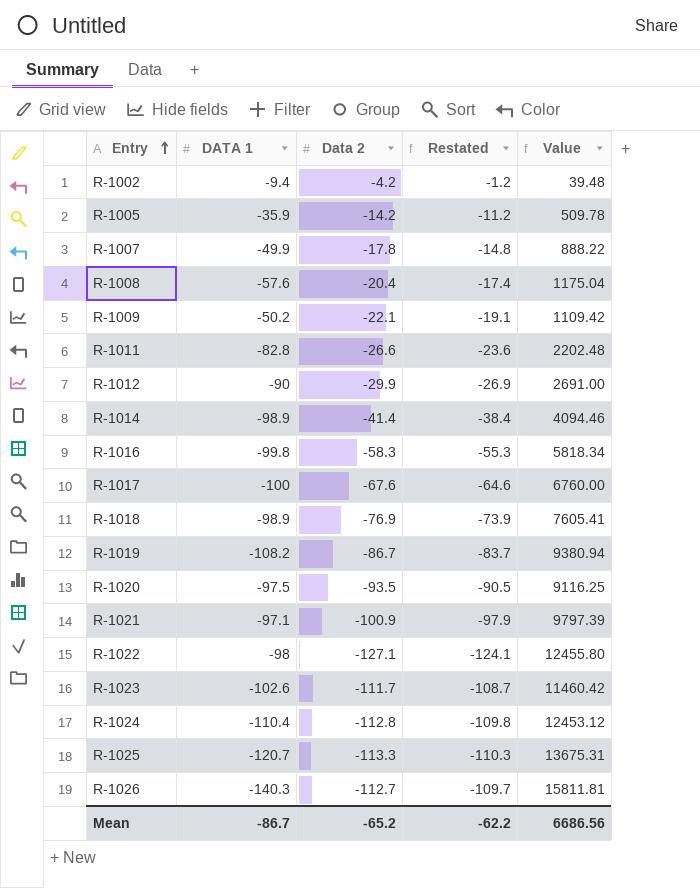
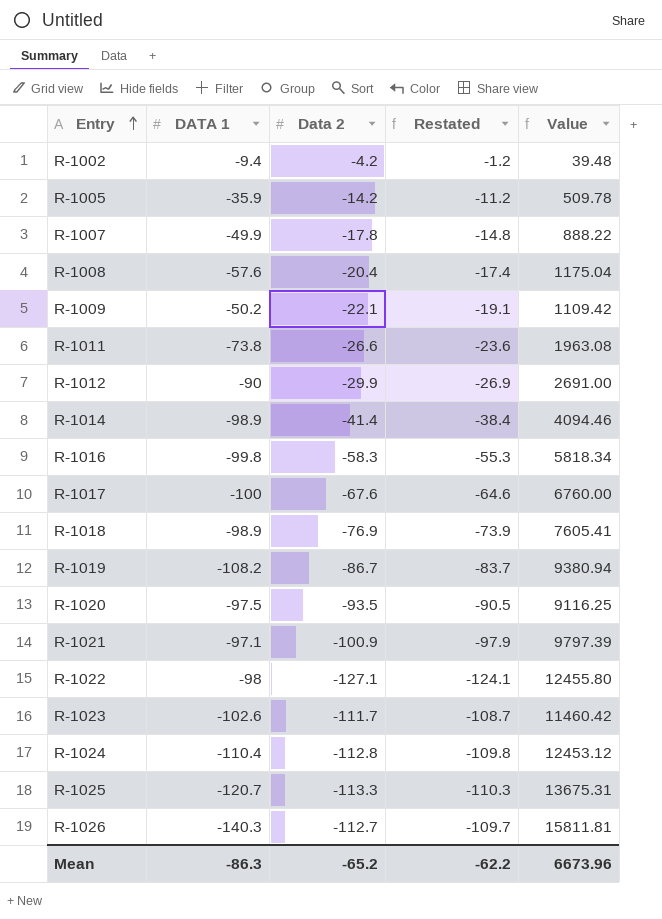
R-1011 | DATA 1: -82.8 -> -73.8
R-1011 | Value: 2202.48 -> 1963.08
Mean | DATA 1: -86.7 -> -86.3
Mean | Value: 6686.56 -> 6673.96

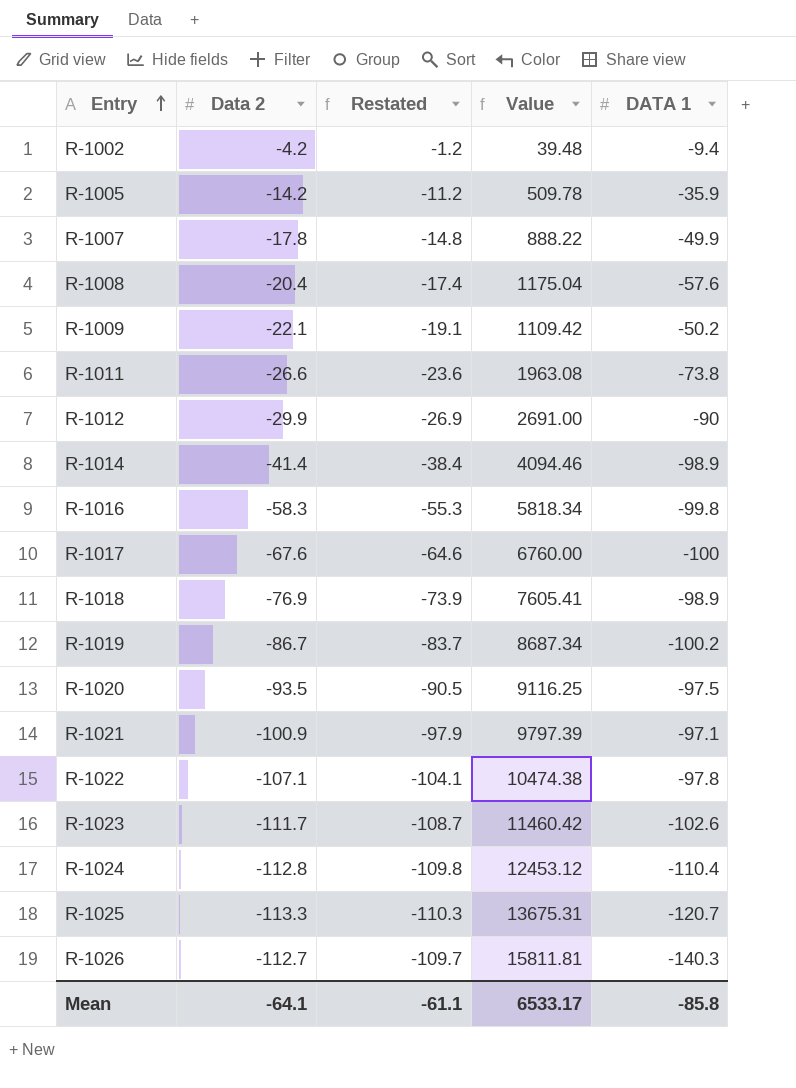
column DATA 1 | position: 2 -> 5
R-1019 | Value: 9380.94 -> 8687.34
R-1019 | DATA 1: -108.2 -> -100.2
R-1022 | Data 2: -127.1 -> -107.1
R-1022 | Restated: -124.1 -> -104.1
R-1022 | Value: 12455.80 -> 10474.38
R-1022 | DATA 1: -98 -> -97.8
Mean | Data 2: -65.2 -> -64.1
Mean | Restated: -62.2 -> -61.1
Mean | Value: 6673.96 -> 6533.17
Mean | DATA 1: -86.3 -> -85.8

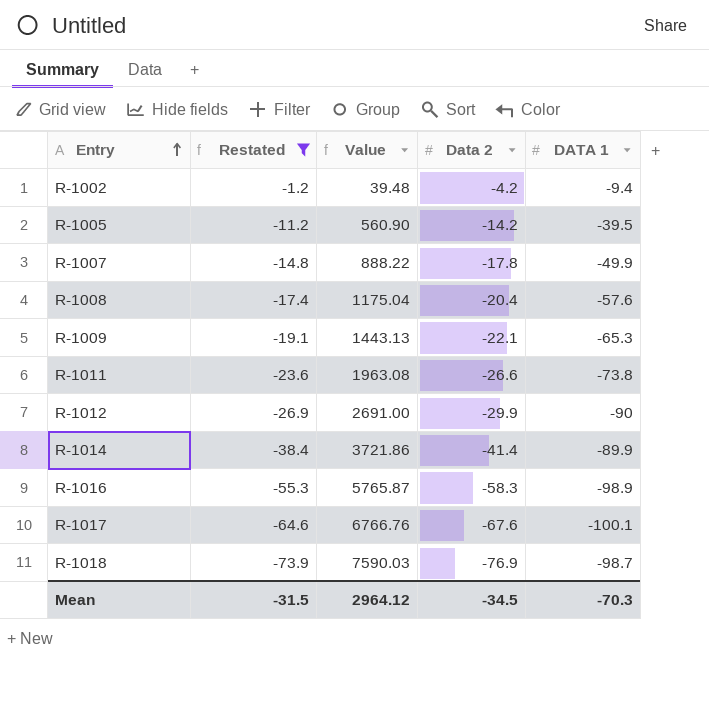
filter: none -> Restated >= -73.9
column Data 2 | position: 2 -> 4
R-1005 | Value: 509.78 -> 560.90
R-1005 | DATA 1: -35.9 -> -39.5
R-1009 | Value: 1109.42 -> 1443.13
R-1009 | DATA 1: -50.2 -> -65.3
R-1014 | Value: 4094.46 -> 3721.86
R-1014 | DATA 1: -98.9 -> -89.9
R-1016 | Value: 5818.34 -> 5765.87
R-1016 | DATA 1: -99.8 -> -98.9
R-1017 | Value: 6760.00 -> 6766.76
R-1017 | DATA 1: -100 -> -100.1
R-1018 | Value: 7605.41 -> 7590.03
R-1018 | DATA 1: -98.9 -> -98.7
Mean | Restated: -61.1 -> -31.5
Mean | Value: 6533.17 -> 2964.12
Mean | Data 2: -64.1 -> -34.5
Mean | DATA 1: -85.8 -> -70.3

